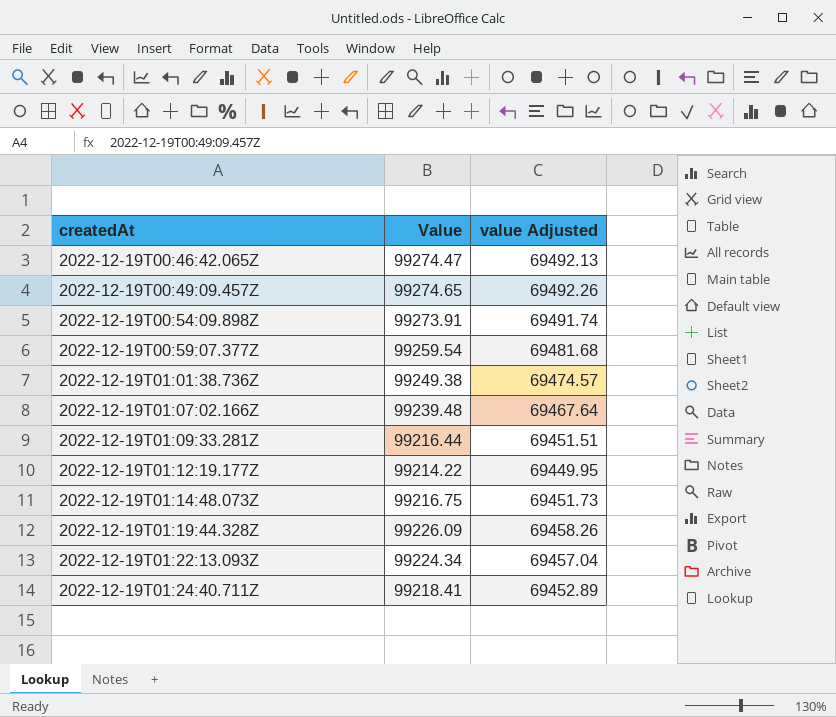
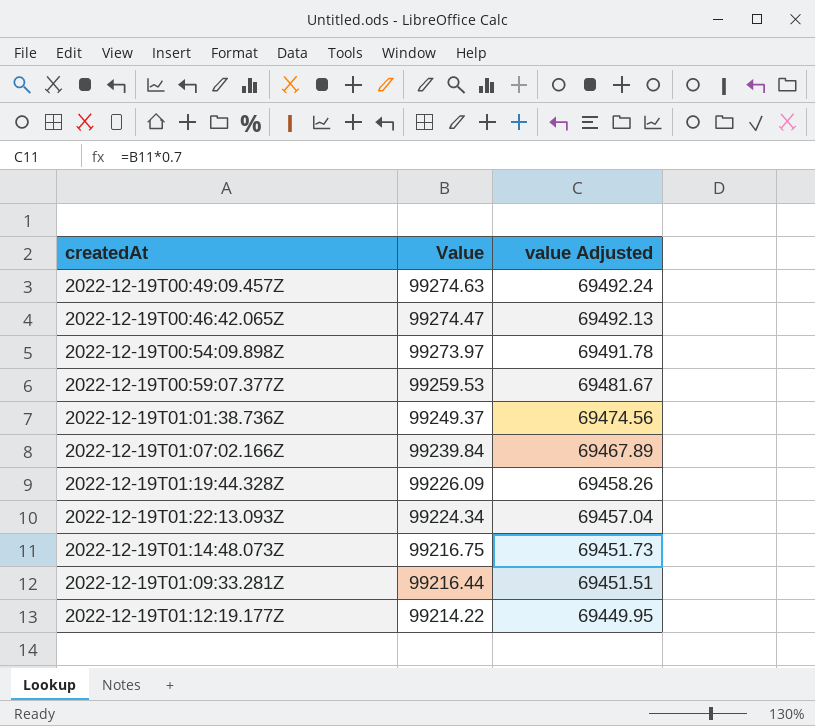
row order: createdAt ascending -> Value descending
row 2022-12-19T01:24:40.711Z: 99218.41 | 69452.89 -> none
2022-12-19T00:49:09.457Z | Value: 99274.65 -> 99274.63
2022-12-19T00:49:09.457Z | value Adjusted: 69492.26 -> 69492.24
2022-12-19T00:54:09.898Z | Value: 99273.91 -> 99273.97
2022-12-19T00:54:09.898Z | value Adjusted: 69491.74 -> 69491.78
2022-12-19T00:59:07.377Z | Value: 99259.54 -> 99259.53
2022-12-19T00:59:07.377Z | value Adjusted: 69481.68 -> 69481.67
2022-12-19T01:01:38.736Z | Value: 99249.38 -> 99249.37
2022-12-19T01:01:38.736Z | value Adjusted: 69474.57 -> 69474.56
2022-12-19T01:07:02.166Z | Value: 99239.48 -> 99239.84
2022-12-19T01:07:02.166Z | value Adjusted: 69467.64 -> 69467.89

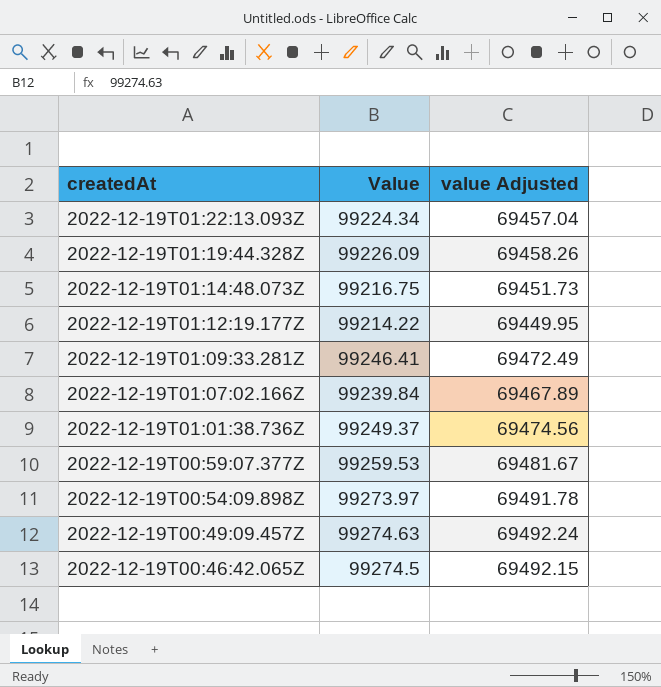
row order: Value descending -> createdAt descending
2022-12-19T01:09:33.281Z | Value: 99216.44 -> 99246.41
2022-12-19T01:09:33.281Z | value Adjusted: 69451.51 -> 69472.49
2022-12-19T00:46:42.065Z | Value: 99274.47 -> 99274.5
2022-12-19T00:46:42.065Z | value Adjusted: 69492.13 -> 69492.15

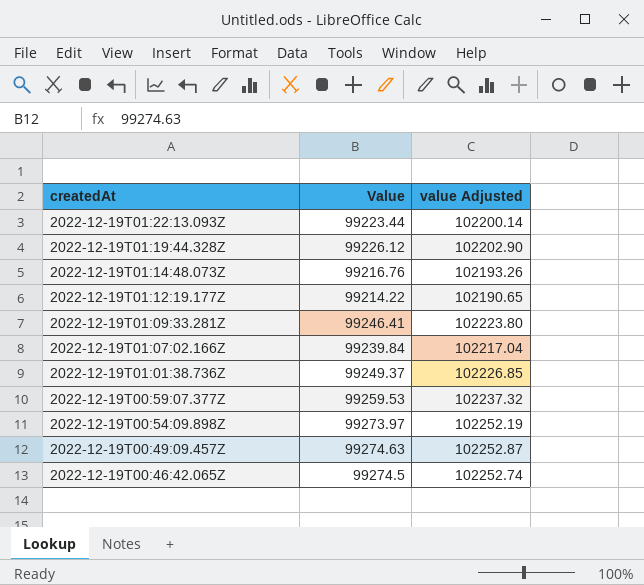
column value Adjusted | formula: [Value] * 0.7 -> [Value] * 1.03
2022-12-19T01:22:13.093Z | Value: 99224.34 -> 99223.44
2022-12-19T01:19:44.328Z | Value: 99226.09 -> 99226.12
2022-12-19T01:14:48.073Z | Value: 99216.75 -> 99216.76

